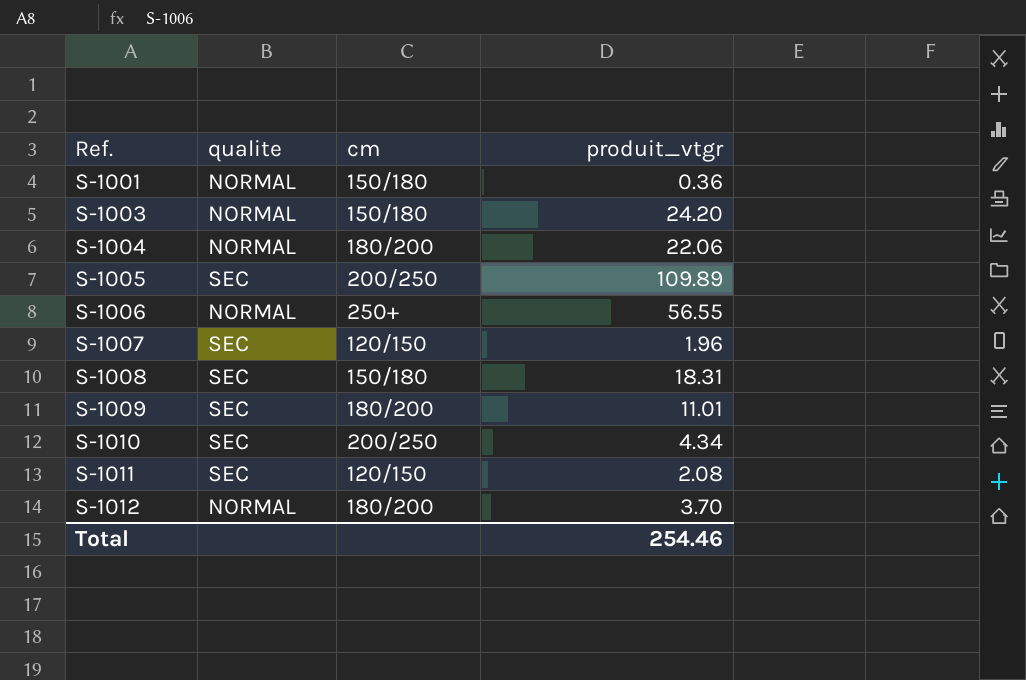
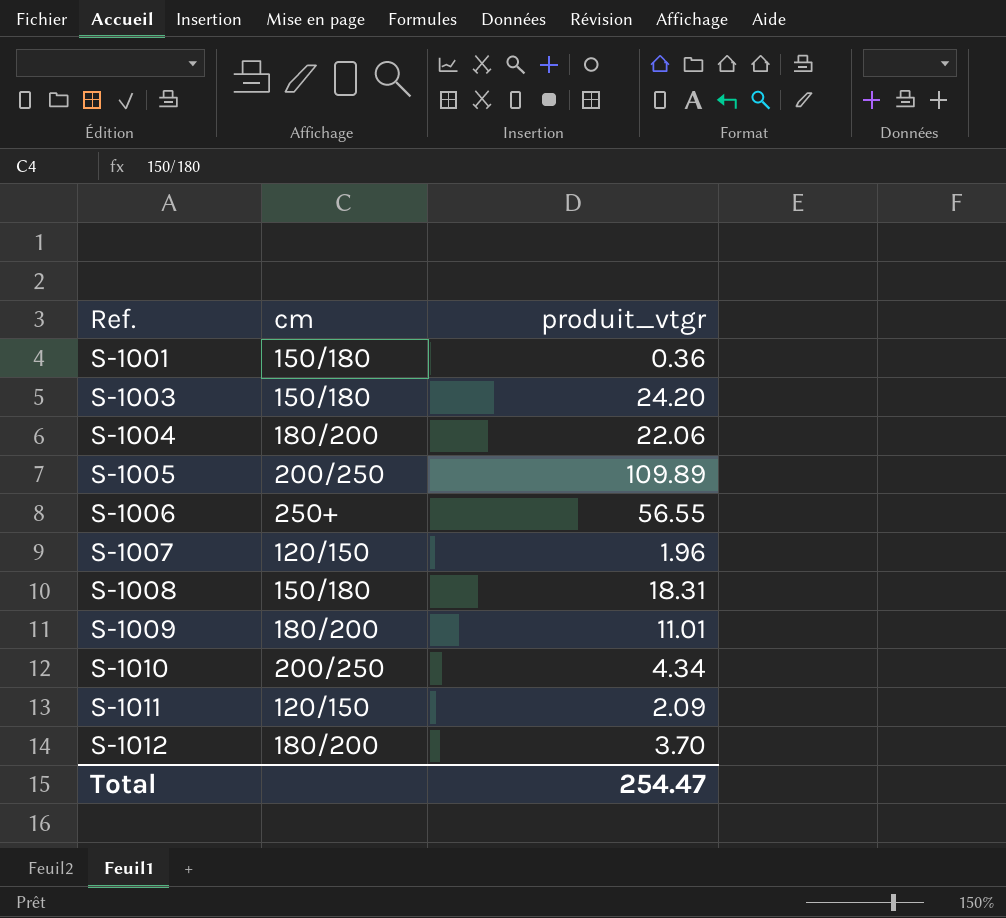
column qualite | position: 2 -> none
S-1011 | produit_vtgr: 2.08 -> 2.09
Total | produit_vtgr: 254.46 -> 254.47

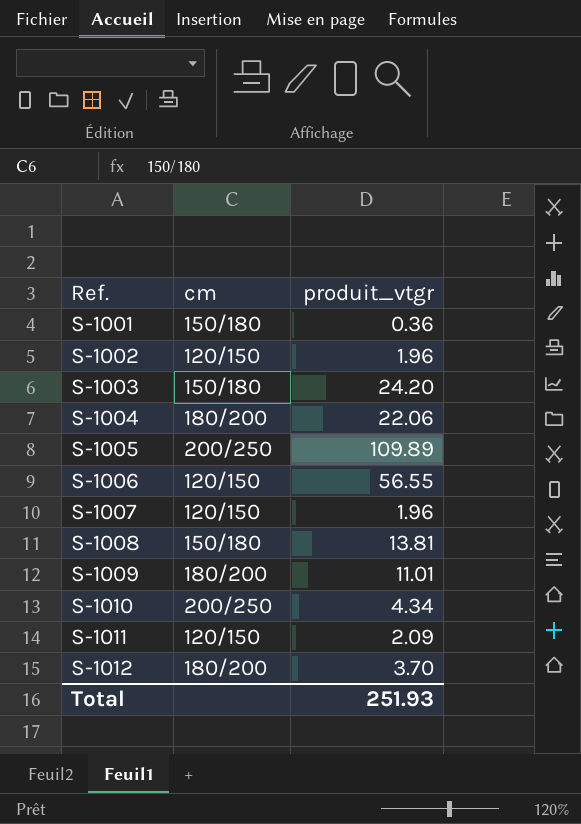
row S-1002: none -> 120/150 | 1.96
S-1006 | cm: 250+ -> 120/150
S-1008 | produit_vtgr: 18.31 -> 13.81
Total | produit_vtgr: 254.47 -> 251.93

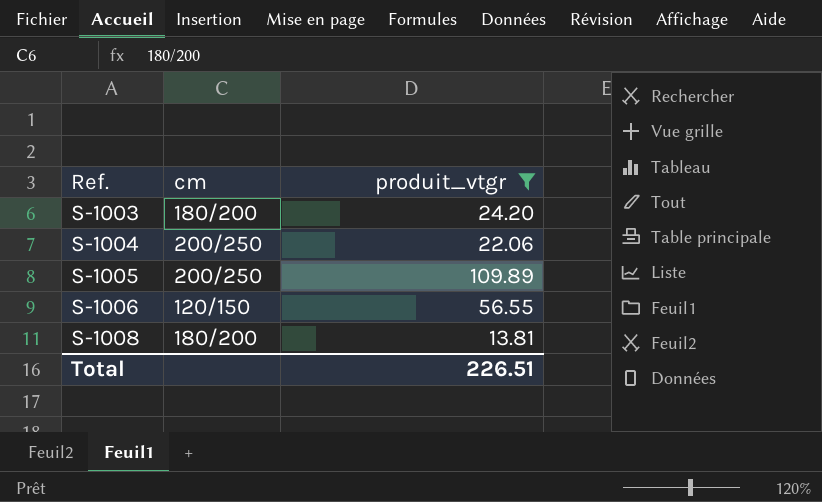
filter: none -> produit_vtgr >= 13.81
S-1003 | cm: 150/180 -> 180/200
S-1004 | cm: 180/200 -> 200/250
S-1008 | cm: 150/180 -> 180/200
Total | produit_vtgr: 251.93 -> 226.51

